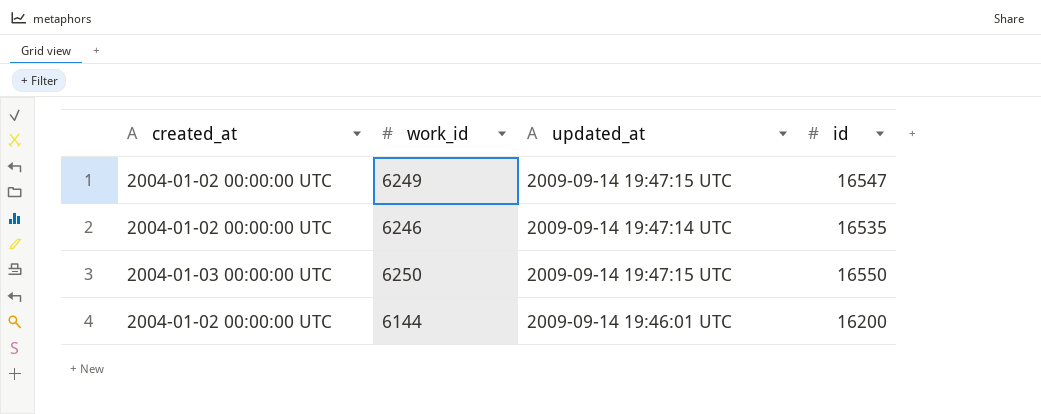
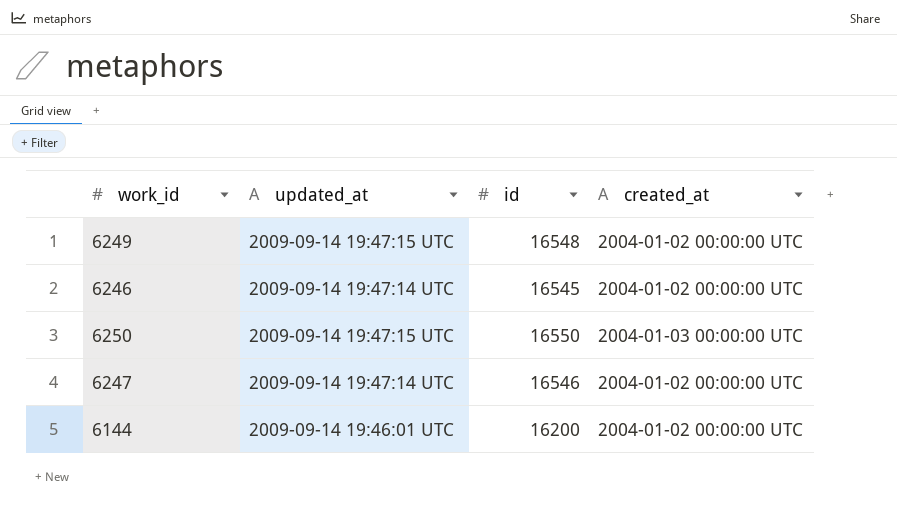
column created_at | position: 1 -> 4
6249 | id: 16547 -> 16548
6246 | id: 16535 -> 16545
row 6247: none -> 2009-09-14 19:47:14 UTC | 16546 | 2004-01-02 00:00:00 UTC

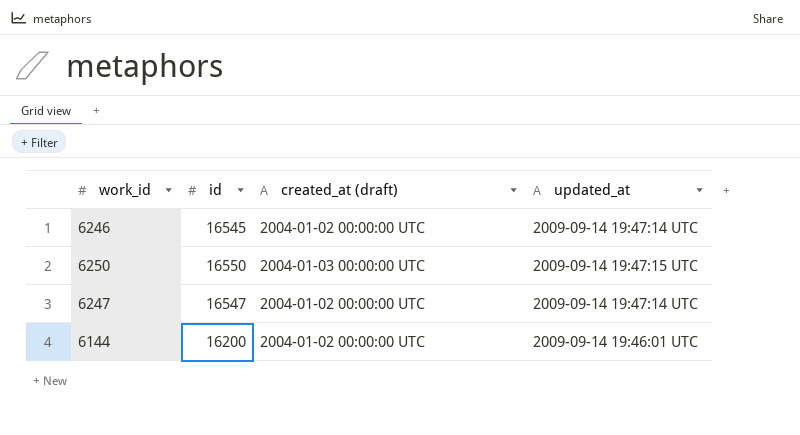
column name: created_at -> created_at (draft)
column updated_at | position: 2 -> 4
row 6249: 2009-09-14 19:47:15 UTC | 16548 | 2004-01-02 00:00:00 UTC -> none
6247 | id: 16546 -> 16547

